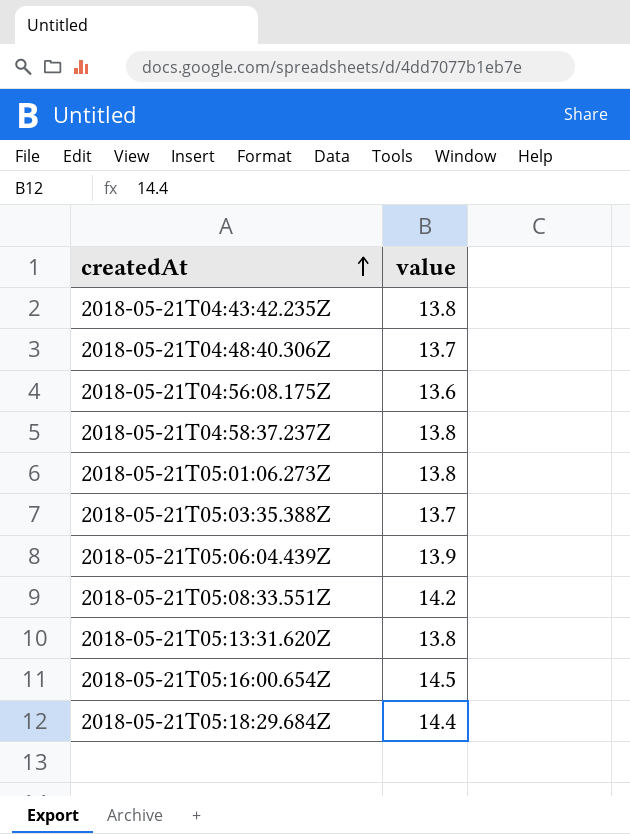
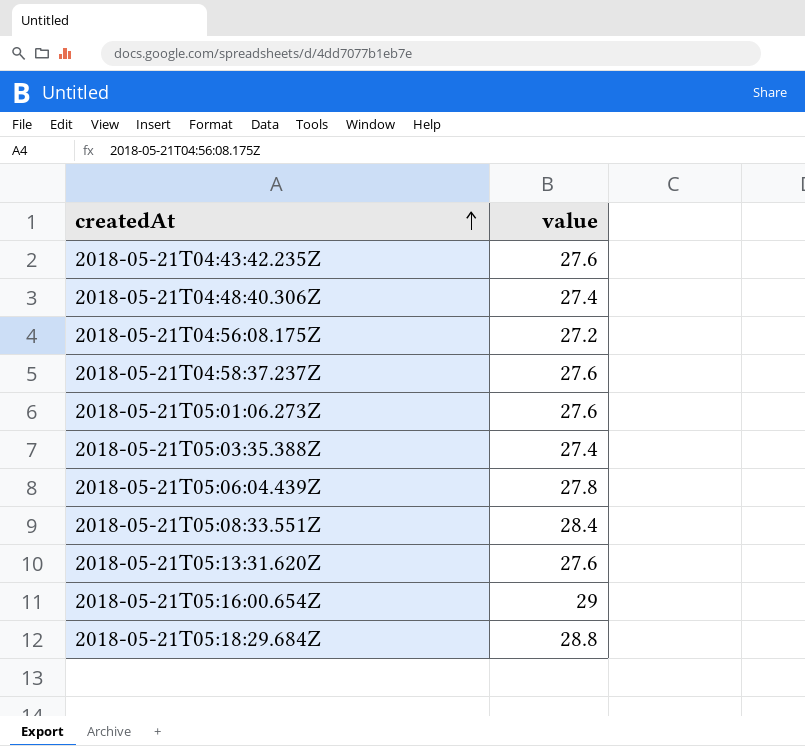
2018-05-21T04:43:42.235Z | value: 13.8 -> 27.6
2018-05-21T04:48:40.306Z | value: 13.7 -> 27.4
2018-05-21T04:56:08.175Z | value: 13.6 -> 27.2
2018-05-21T04:58:37.237Z | value: 13.8 -> 27.6
2018-05-21T05:01:06.273Z | value: 13.8 -> 27.6
2018-05-21T05:03:35.388Z | value: 13.7 -> 27.4
2018-05-21T05:06:04.439Z | value: 13.9 -> 27.8
2018-05-21T05:08:33.551Z | value: 14.2 -> 28.4
2018-05-21T05:13:31.620Z | value: 13.8 -> 27.6
2018-05-21T05:16:00.654Z | value: 14.5 -> 29
2018-05-21T05:18:29.684Z | value: 14.4 -> 28.8

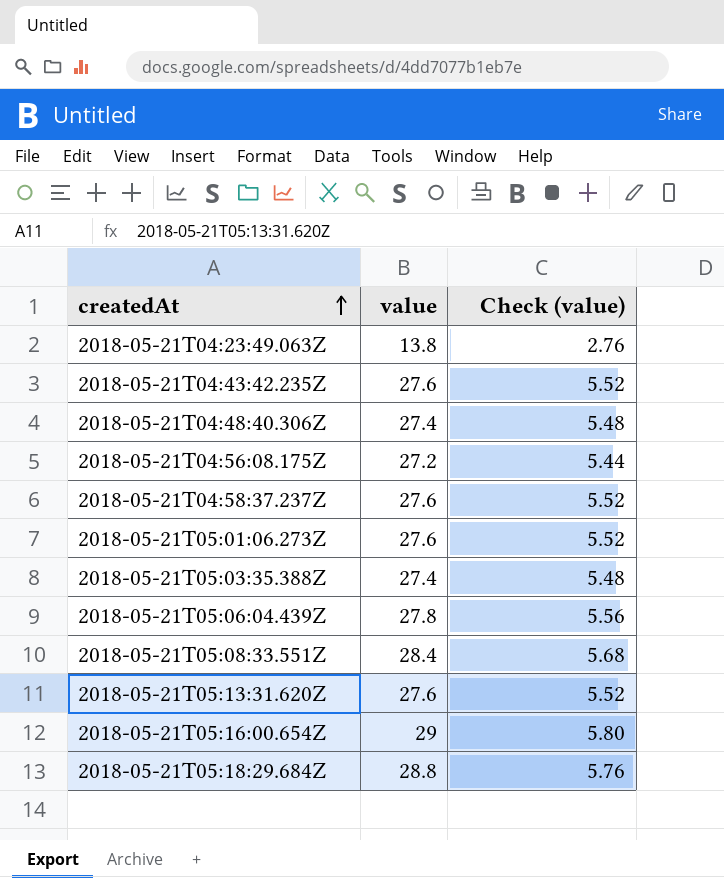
column Check (value) | formula: none -> [value] * 0.2
row 2018-05-21T04:23:49.063Z: none -> 13.8 | 2.76

